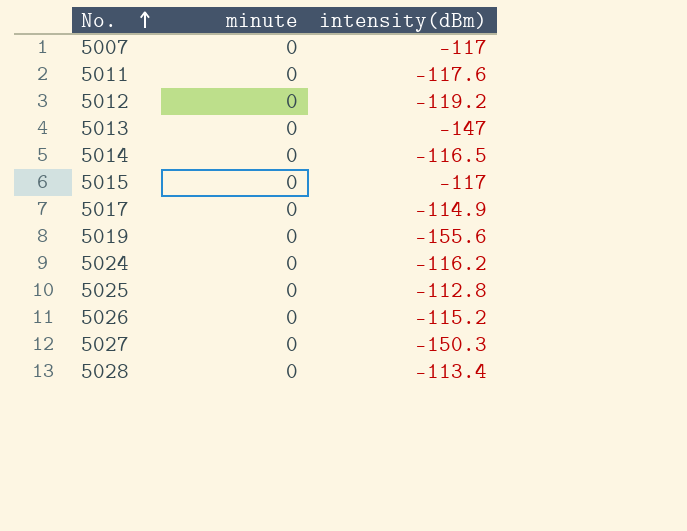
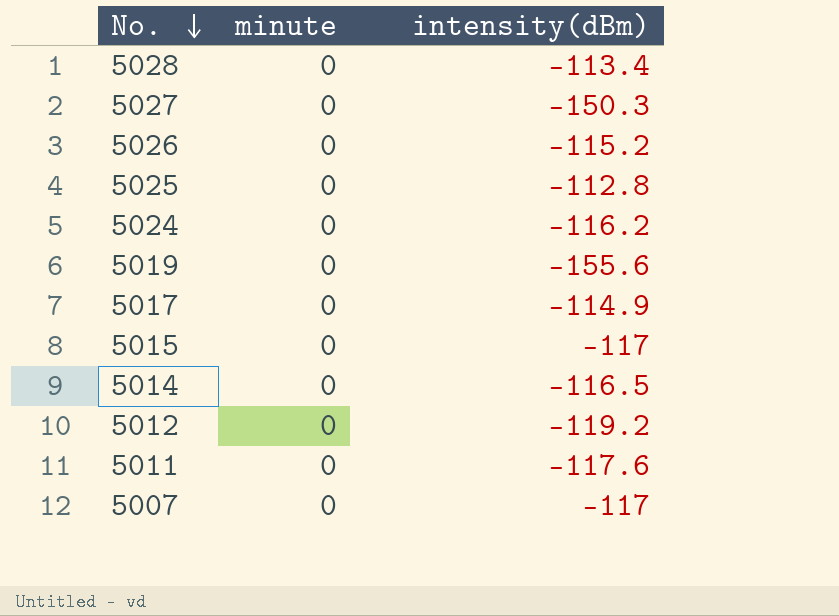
row order: No. ascending -> No. descending
row 5013: 0 | -147 -> none

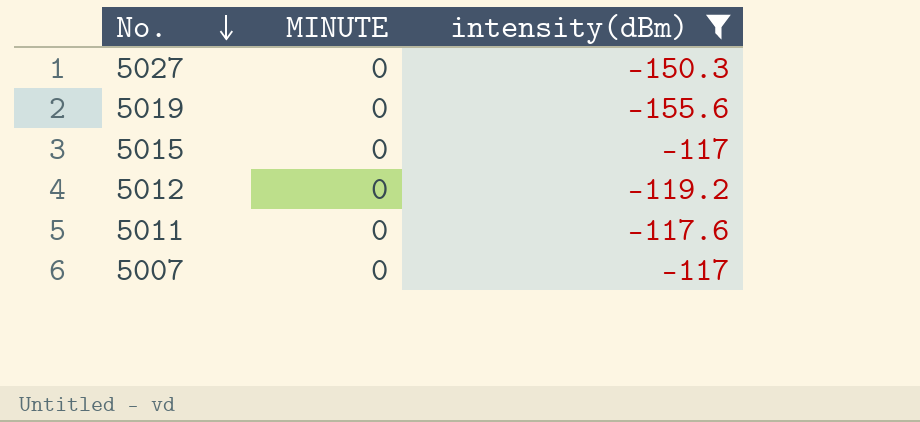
filter: none -> intensity(dBm) <= -117
column name: minute -> MINUTE

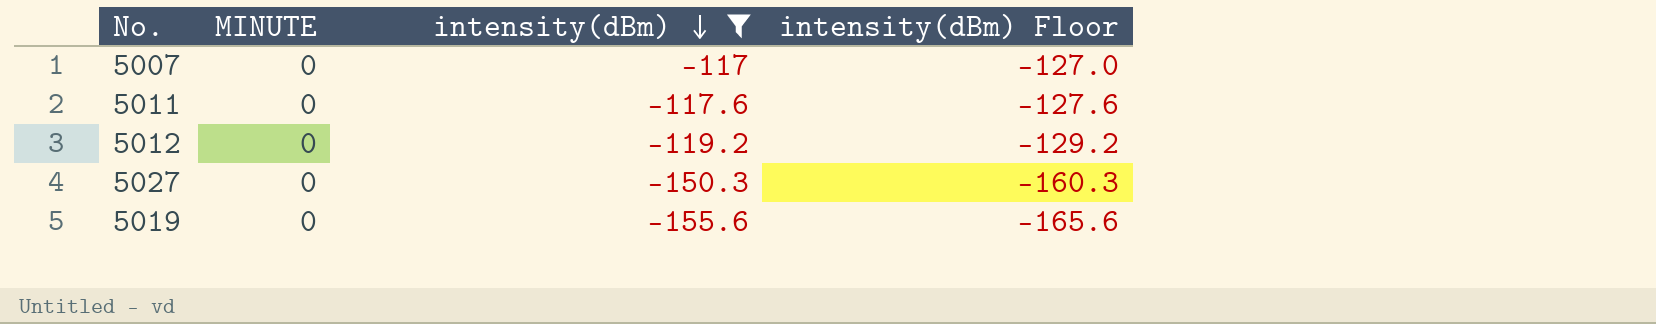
row order: No. descending -> intensity(dBm) descending
column intensity(dBm) Floor | formula: none -> [intensity(dBm)] - 10
row 5015: 0 | -117 -> none

